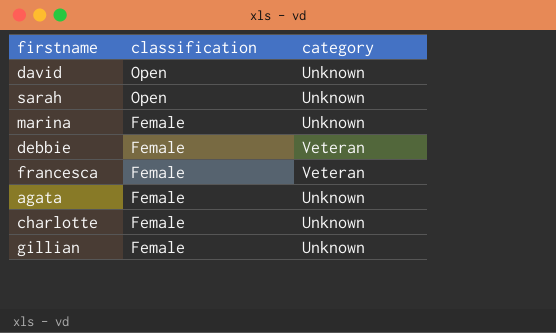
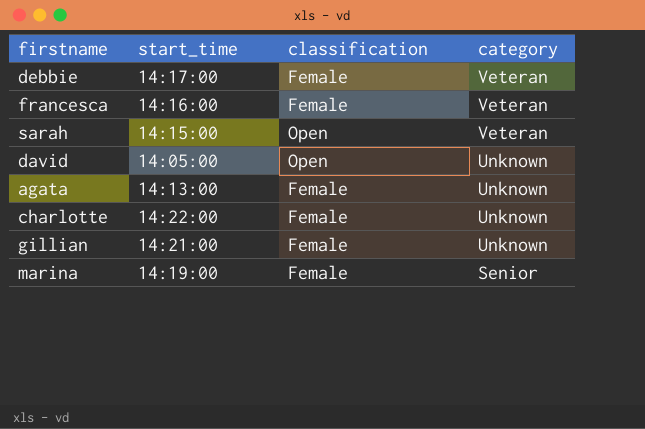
row order: classification descending -> category descending
column start_time | position: none -> 2
sarah | category: Unknown -> Veteran
marina | category: Unknown -> Senior

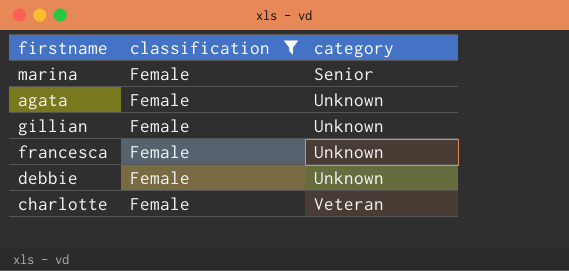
filter: none -> classification = Female
row order: category descending -> category ascending
column start_time | position: 2 -> none
francesca | category: Veteran -> Unknown
debbie | category: Veteran -> Unknown
charlotte | category: Unknown -> Veteran

